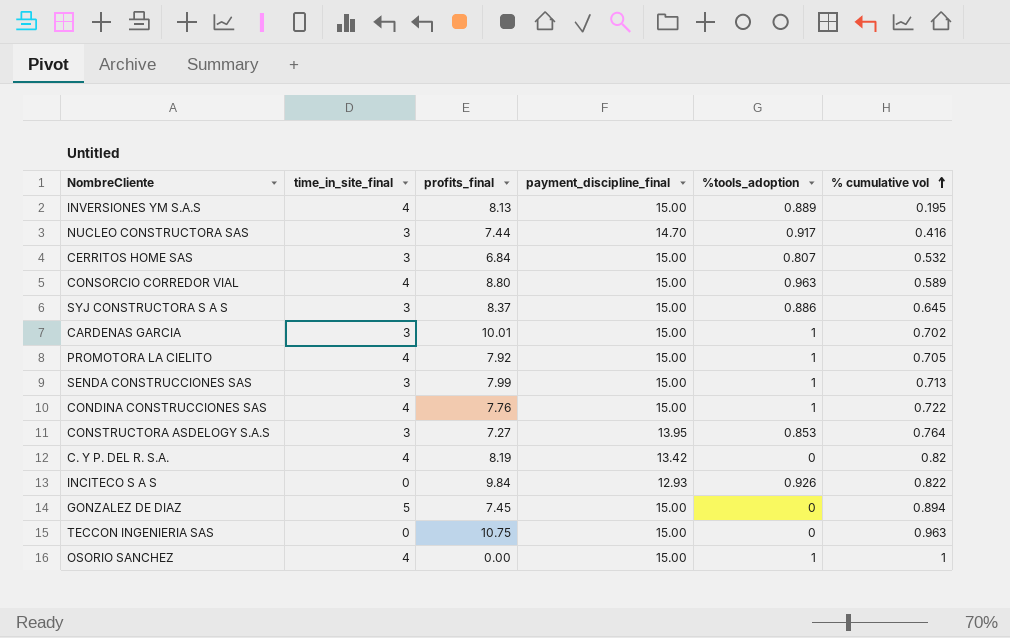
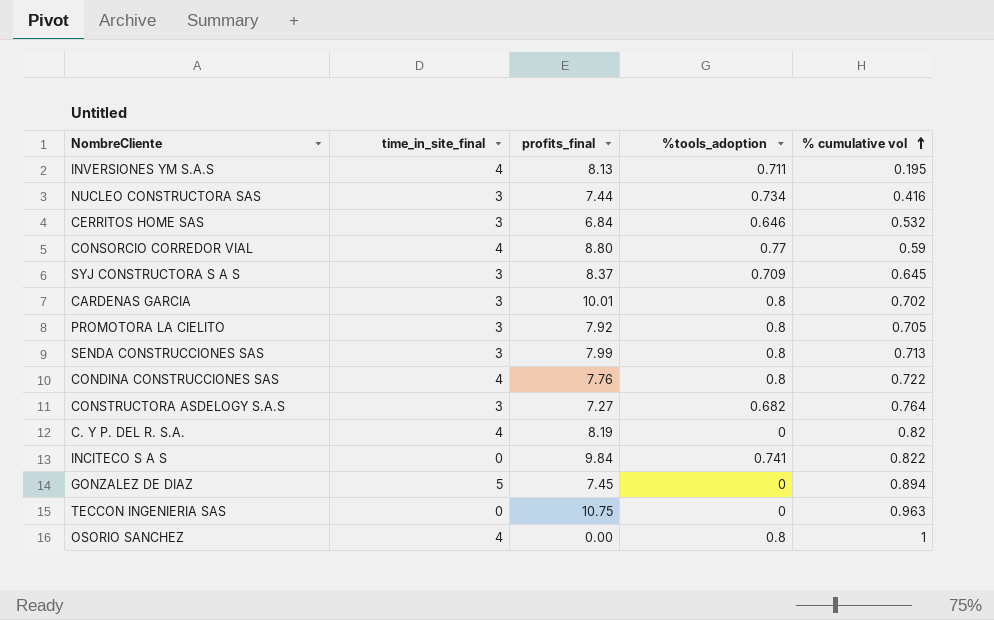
column payment_discipline_final | position: 4 -> none
INVERSIONES YM S.A.S | %tools_adoption: 0.889 -> 0.711
NUCLEO CONSTRUCTORA SAS | %tools_adoption: 0.917 -> 0.734
CERRITOS HOME SAS | %tools_adoption: 0.807 -> 0.646
CONSORCIO CORREDOR VIAL | %tools_adoption: 0.963 -> 0.77
CONSORCIO CORREDOR VIAL | % cumulative vol: 0.589 -> 0.59
SYJ CONSTRUCTORA S A S | %tools_adoption: 0.886 -> 0.709
CARDENAS GARCIA | %tools_adoption: 1 -> 0.8
PROMOTORA LA CIELITO | time_in_site_final: 4 -> 3
PROMOTORA LA CIELITO | %tools_adoption: 1 -> 0.8
SENDA CONSTRUCCIONES SAS | %tools_adoption: 1 -> 0.8
CONDINA CONSTRUCCIONES SAS | %tools_adoption: 1 -> 0.8
CONSTRUCTORA ASDELOGY S.A.S | %tools_adoption: 0.853 -> 0.682
INCITECO S A S | %tools_adoption: 0.926 -> 0.741
OSORIO SANCHEZ | %tools_adoption: 1 -> 0.8

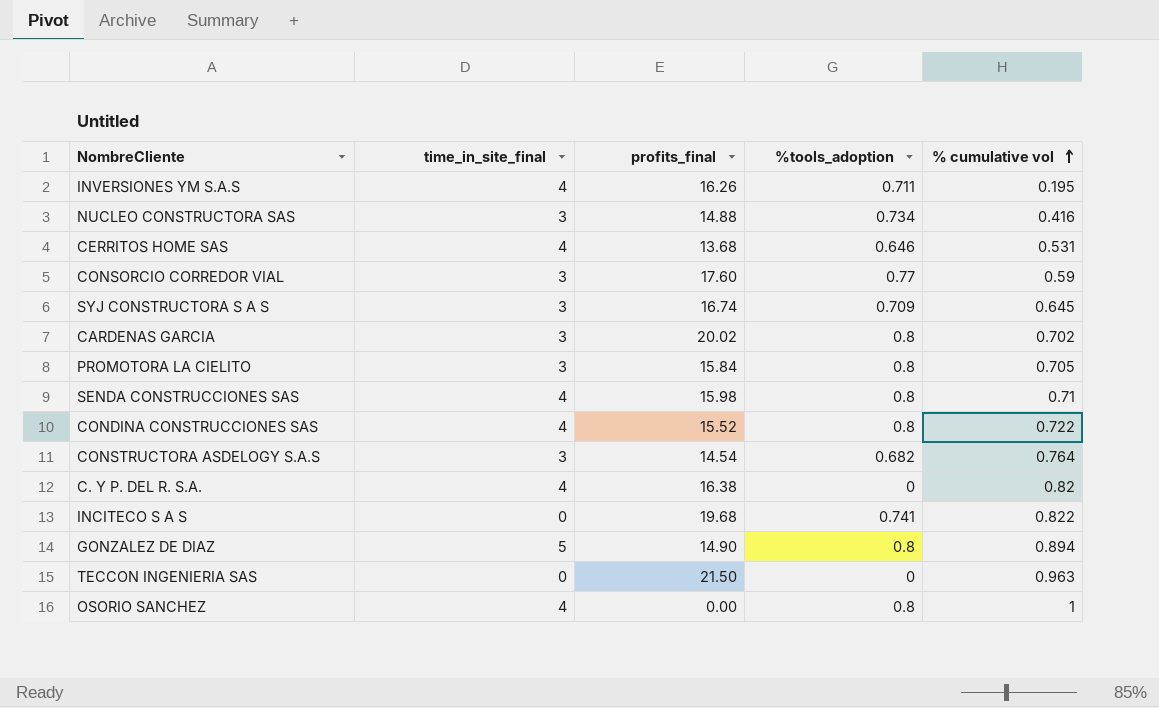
INVERSIONES YM S.A.S | profits_final: 8.13 -> 16.26
NUCLEO CONSTRUCTORA SAS | profits_final: 7.44 -> 14.88
CERRITOS HOME SAS | time_in_site_final: 3 -> 4
CERRITOS HOME SAS | profits_final: 6.84 -> 13.68
CERRITOS HOME SAS | % cumulative vol: 0.532 -> 0.531
CONSORCIO CORREDOR VIAL | time_in_site_final: 4 -> 3
CONSORCIO CORREDOR VIAL | profits_final: 8.80 -> 17.60
SYJ CONSTRUCTORA S A S | profits_final: 8.37 -> 16.74
CARDENAS GARCIA | profits_final: 10.01 -> 20.02
PROMOTORA LA CIELITO | profits_final: 7.92 -> 15.84
SENDA CONSTRUCCIONES SAS | time_in_site_final: 3 -> 4
SENDA CONSTRUCCIONES SAS | profits_final: 7.99 -> 15.98
SENDA CONSTRUCCIONES SAS | % cumulative vol: 0.713 -> 0.71
CONDINA CONSTRUCCIONES SAS | profits_final: 7.76 -> 15.52
CONSTRUCTORA ASDELOGY S.A.S | profits_final: 7.27 -> 14.54
C. Y P. DEL R. S.A. | profits_final: 8.19 -> 16.38
INCITECO S A S | profits_final: 9.84 -> 19.68
GONZALEZ DE DIAZ | profits_final: 7.45 -> 14.90
GONZALEZ DE DIAZ | %tools_adoption: 0 -> 0.8
TECCON INGENIERIA SAS | profits_final: 10.75 -> 21.50

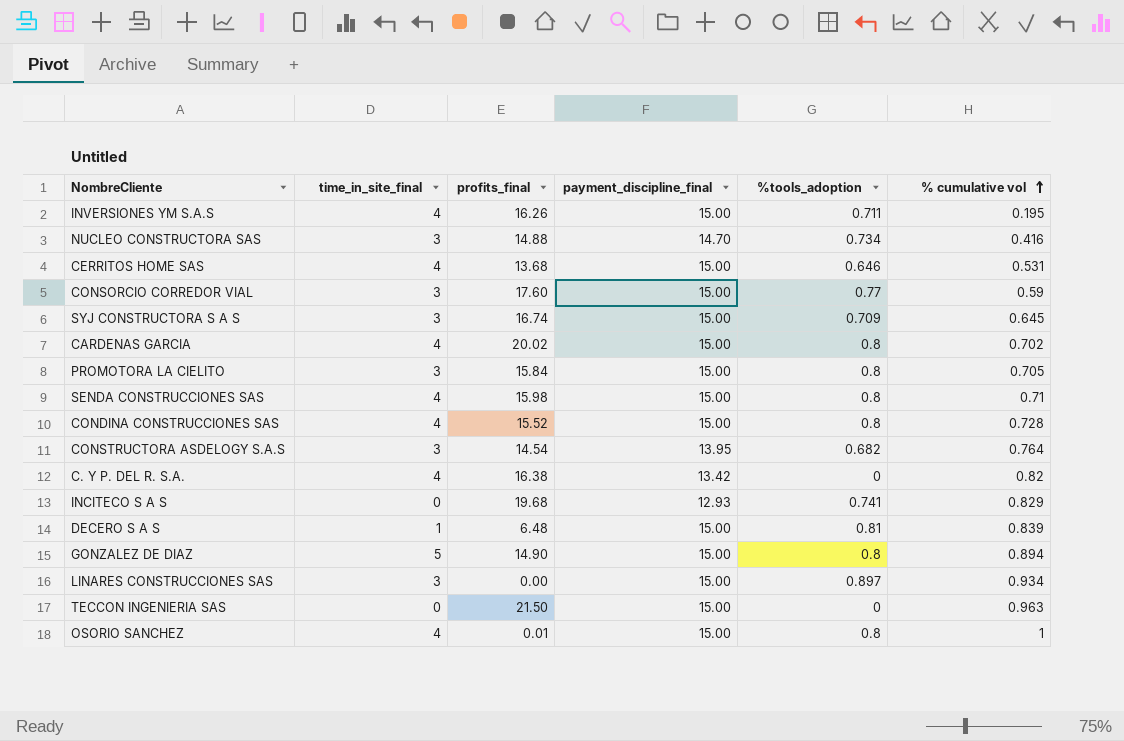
column payment_discipline_final | position: none -> 4
CARDENAS GARCIA | time_in_site_final: 3 -> 4
CONDINA CONSTRUCCIONES SAS | % cumulative vol: 0.722 -> 0.728
INCITECO S A S | % cumulative vol: 0.822 -> 0.829
row DECERO S A S: none -> 1 | 6.48 | 15.00 | 0.81 | 0.839
row LINARES CONSTRUCCIONES SAS: none -> 3 | 0.00 | 15.00 | 0.897 | 0.934
OSORIO SANCHEZ | profits_final: 0.00 -> 0.01

